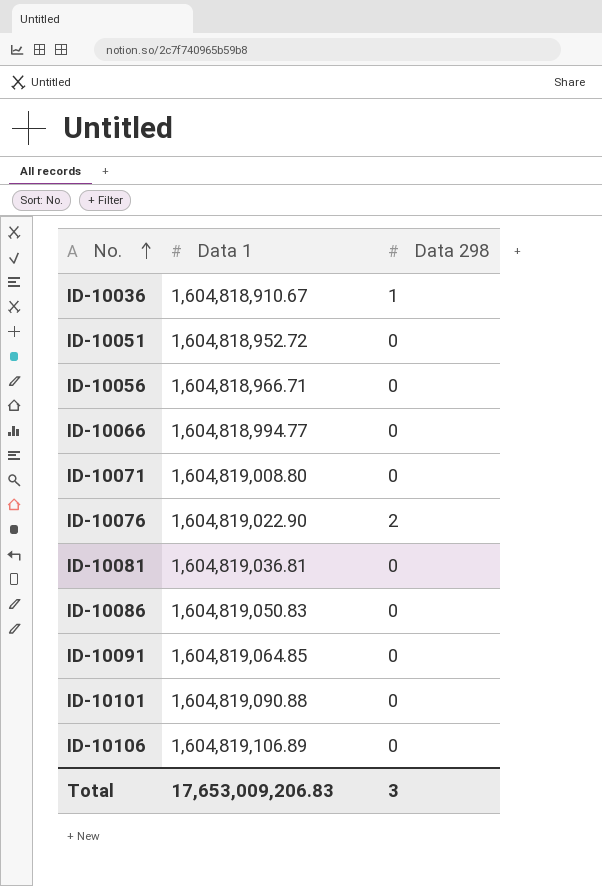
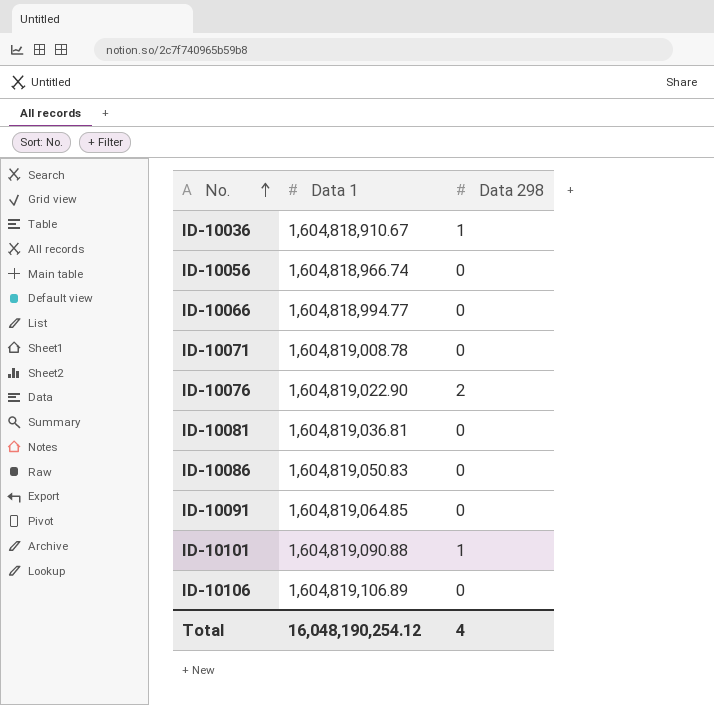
row ID-10051: 1,604,818,952.72 | 0 -> none
ID-10056 | Data 1: 1,604,818,966.71 -> 1,604,818,966.74
ID-10071 | Data 1: 1,604,819,008.80 -> 1,604,819,008.78
ID-10101 | Data 298: 0 -> 1
Total | Data 1: 17,653,009,206.83 -> 16,048,190,254.12
Total | Data 298: 3 -> 4

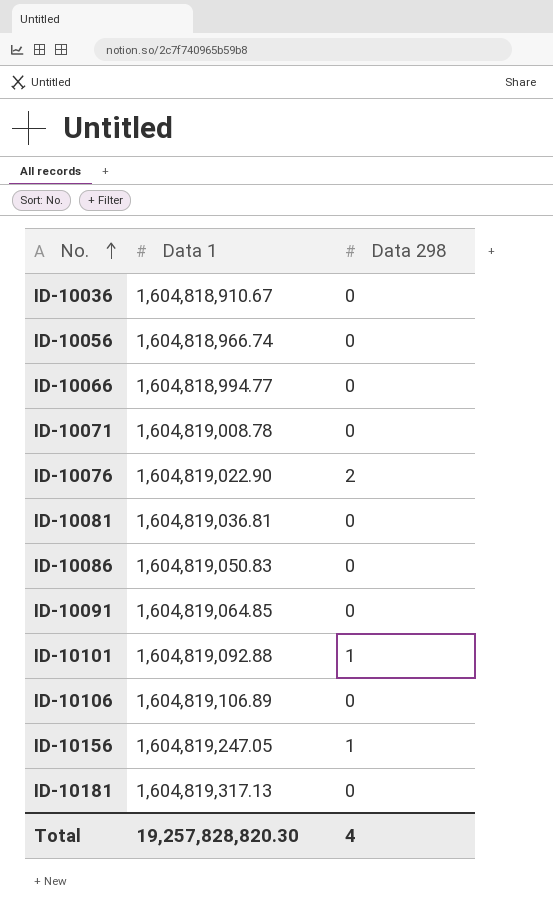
ID-10036 | Data 298: 1 -> 0
ID-10101 | Data 1: 1,604,819,090.88 -> 1,604,819,092.88
row ID-10156: none -> 1,604,819,247.05 | 1
row ID-10181: none -> 1,604,819,317.13 | 0
Total | Data 1: 16,048,190,254.12 -> 19,257,828,820.30

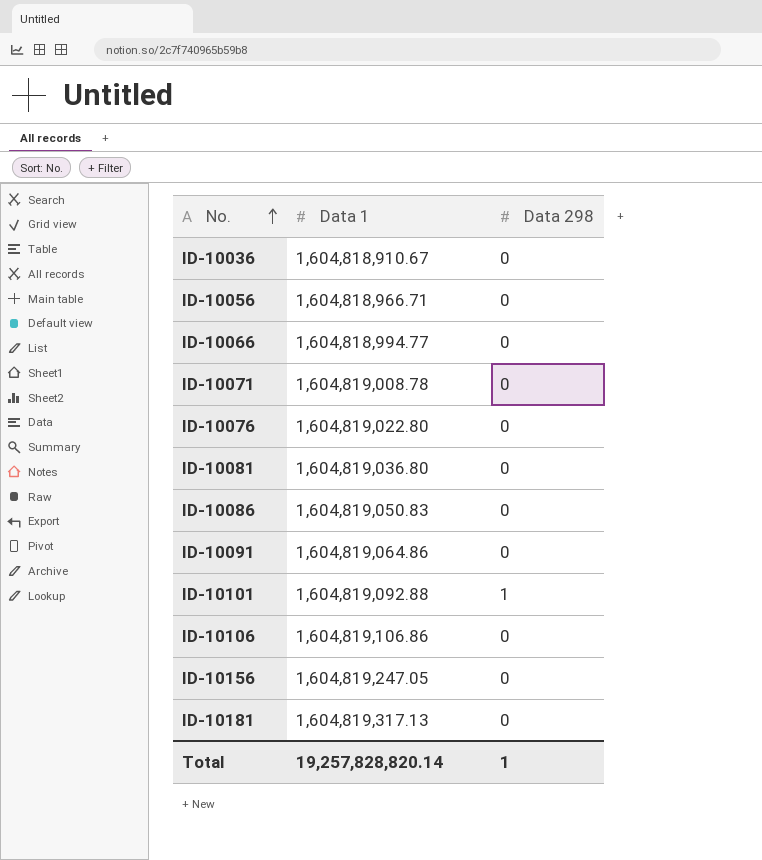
ID-10056 | Data 1: 1,604,818,966.74 -> 1,604,818,966.71
ID-10076 | Data 1: 1,604,819,022.90 -> 1,604,819,022.80
ID-10076 | Data 298: 2 -> 0
ID-10081 | Data 1: 1,604,819,036.81 -> 1,604,819,036.80
ID-10091 | Data 1: 1,604,819,064.85 -> 1,604,819,064.86
ID-10106 | Data 1: 1,604,819,106.89 -> 1,604,819,106.86
ID-10156 | Data 298: 1 -> 0
Total | Data 1: 19,257,828,820.30 -> 19,257,828,820.14
Total | Data 298: 4 -> 1

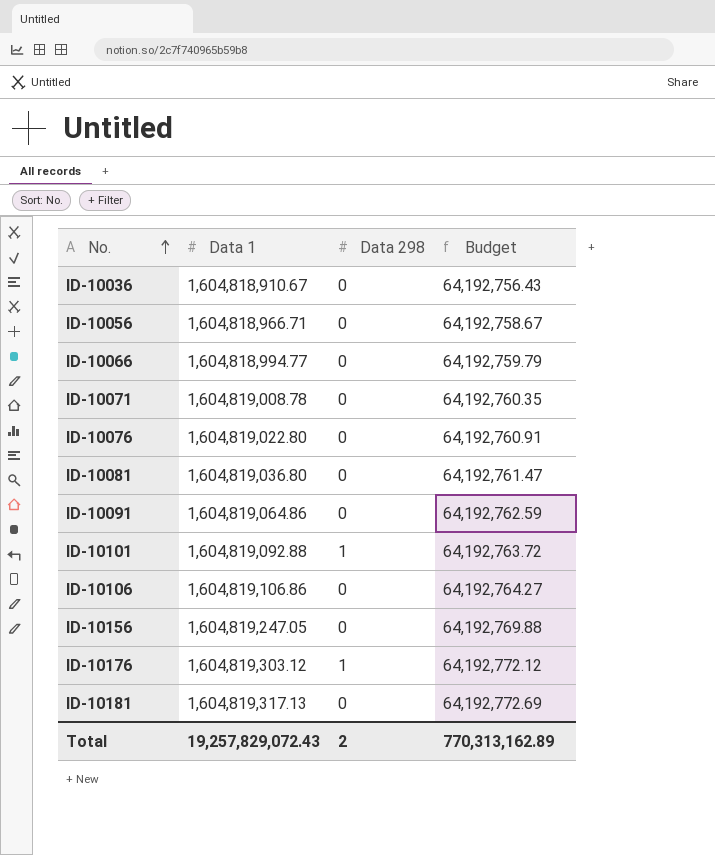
column Budget | formula: none -> [Data 1] * 0.04
row ID-10086: 1,604,819,050.83 | 0 -> none
row ID-10176: none -> 1,604,819,303.12 | 1 | 64,192,772.12
Total | Data 1: 19,257,828,820.14 -> 19,257,829,072.43
Total | Data 298: 1 -> 2

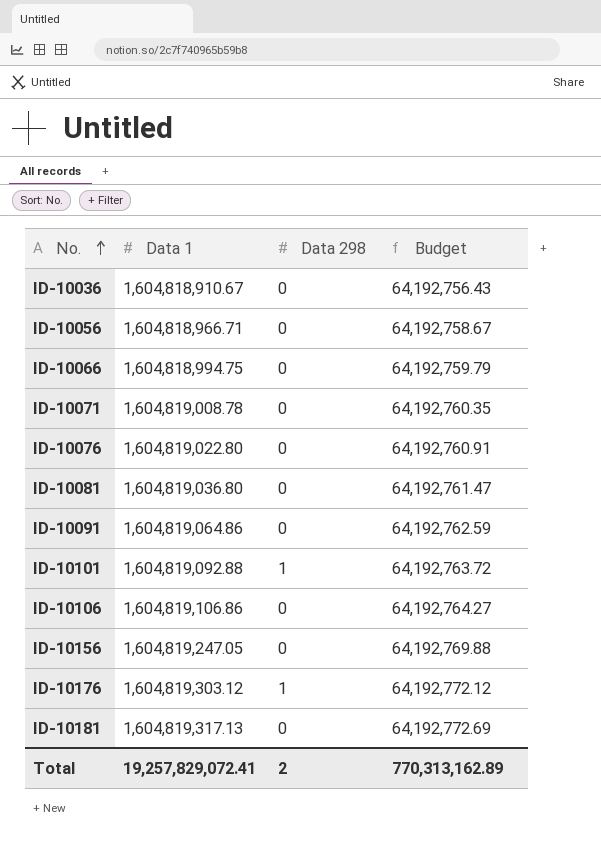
ID-10066 | Data 1: 1,604,818,994.77 -> 1,604,818,994.75
Total | Data 1: 19,257,829,072.43 -> 19,257,829,072.41

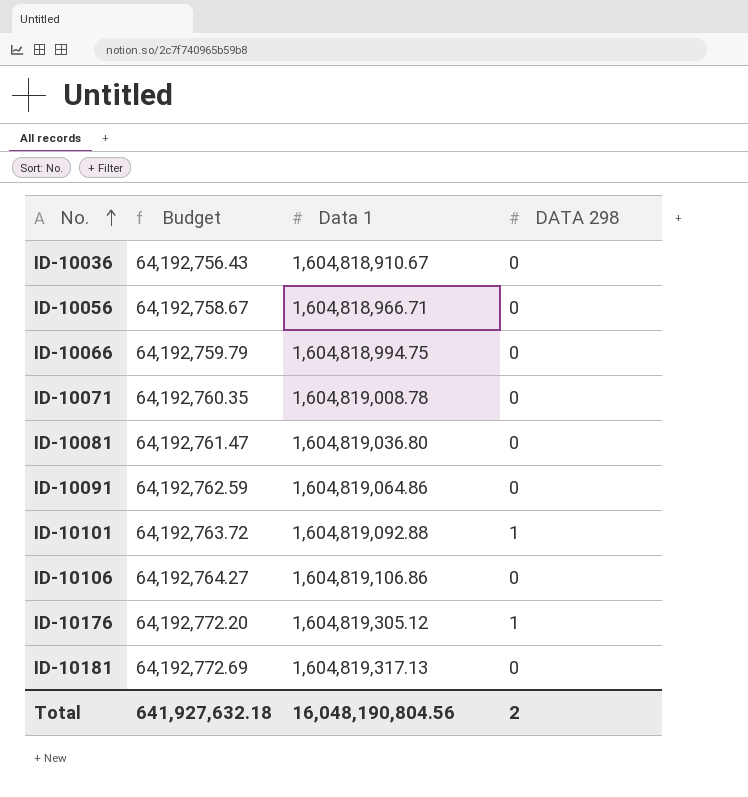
column Budget | position: 4 -> 2
column name: Data 298 -> DATA 298
row ID-10076: 1,604,819,022.80 | 0 | 64,192,760.91 -> none
row ID-10156: 1,604,819,247.05 | 0 | 64,192,769.88 -> none
ID-10176 | Budget: 64,192,772.12 -> 64,192,772.20
ID-10176 | Data 1: 1,604,819,303.12 -> 1,604,819,305.12
Total | Budget: 770,313,162.89 -> 641,927,632.18
Total | Data 1: 19,257,829,072.41 -> 16,048,190,804.56

